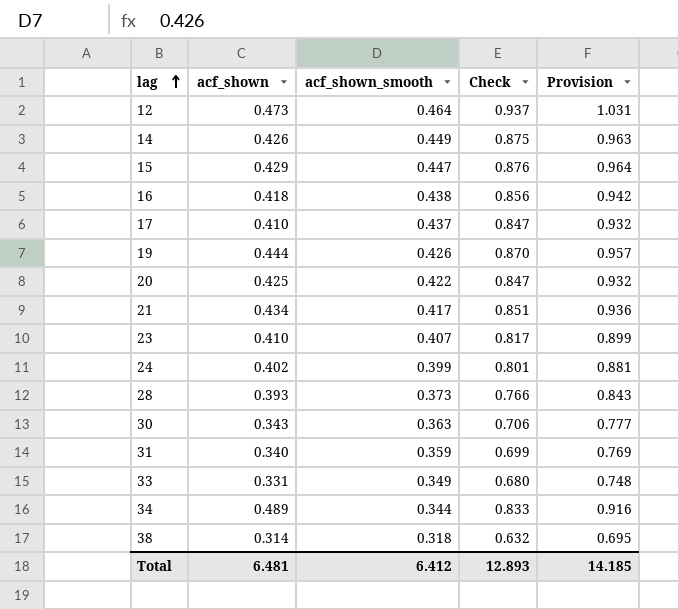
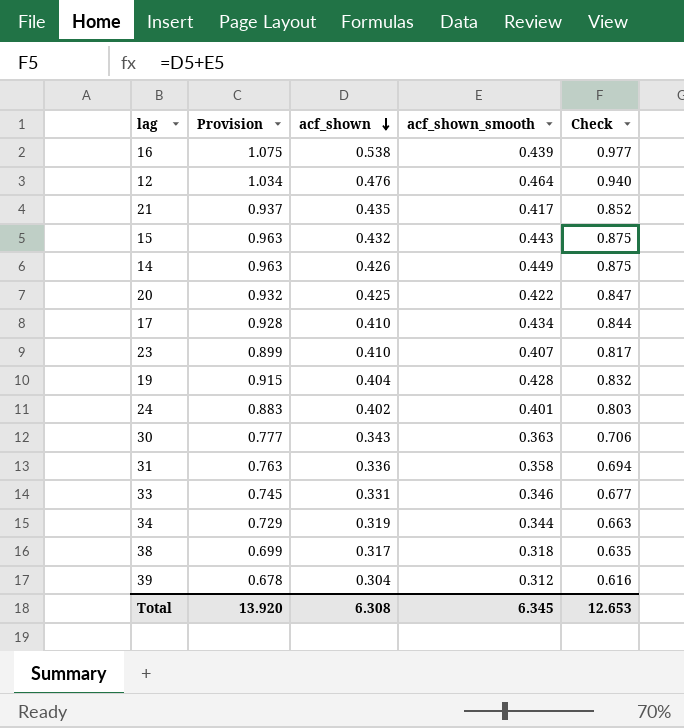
row order: lag ascending -> acf_shown descending
column Provision | position: 5 -> 2
row 28: 0.393 | 0.373 | 0.766 | 0.843 -> none
16 | Provision: 0.942 -> 1.075
16 | acf_shown: 0.418 -> 0.538
16 | acf_shown_smooth: 0.438 -> 0.439
16 | Check: 0.856 -> 0.977
12 | Provision: 1.031 -> 1.034
12 | acf_shown: 0.473 -> 0.476
12 | Check: 0.937 -> 0.940
21 | Provision: 0.936 -> 0.937
21 | acf_shown: 0.434 -> 0.435
21 | Check: 0.851 -> 0.852
15 | Provision: 0.964 -> 0.963
15 | acf_shown: 0.429 -> 0.432
15 | acf_shown_smooth: 0.447 -> 0.443
15 | Check: 0.876 -> 0.875
17 | Provision: 0.932 -> 0.928
17 | acf_shown_smooth: 0.437 -> 0.434
17 | Check: 0.847 -> 0.844
19 | Provision: 0.957 -> 0.915
19 | acf_shown: 0.444 -> 0.404
19 | acf_shown_smooth: 0.426 -> 0.428
19 | Check: 0.870 -> 0.832
24 | Provision: 0.881 -> 0.883
24 | acf_shown_smooth: 0.399 -> 0.401
24 | Check: 0.801 -> 0.803
31 | Provision: 0.769 -> 0.763
31 | acf_shown: 0.340 -> 0.336
31 | acf_shown_smooth: 0.359 -> 0.358
31 | Check: 0.699 -> 0.694
33 | Provision: 0.748 -> 0.745
33 | acf_shown_smooth: 0.349 -> 0.346
33 | Check: 0.680 -> 0.677
34 | Provision: 0.916 -> 0.729
34 | acf_shown: 0.489 -> 0.319
34 | Check: 0.833 -> 0.663
38 | Provision: 0.695 -> 0.699
38 | acf_shown: 0.314 -> 0.317
38 | Check: 0.632 -> 0.635
row 39: none -> 0.678 | 0.304 | 0.312 | 0.616
Total | Provision: 14.185 -> 13.920
Total | acf_shown: 6.481 -> 6.308
Total | acf_shown_smooth: 6.412 -> 6.345
Total | Check: 12.893 -> 12.653

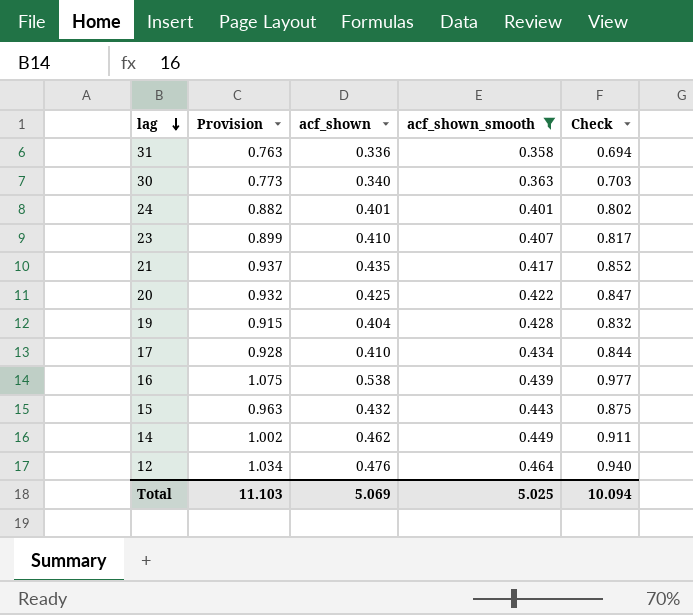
filter: none -> acf_shown_smooth >= 0.358
row order: acf_shown descending -> lag descending
30 | Provision: 0.777 -> 0.773
30 | acf_shown: 0.343 -> 0.340
30 | Check: 0.706 -> 0.703
24 | Provision: 0.883 -> 0.882
24 | acf_shown: 0.402 -> 0.401
24 | Check: 0.803 -> 0.802
14 | Provision: 0.963 -> 1.002
14 | acf_shown: 0.426 -> 0.462
14 | Check: 0.875 -> 0.911
Total | Provision: 13.920 -> 11.103
Total | acf_shown: 6.308 -> 5.069
Total | acf_shown_smooth: 6.345 -> 5.025
Total | Check: 12.653 -> 10.094

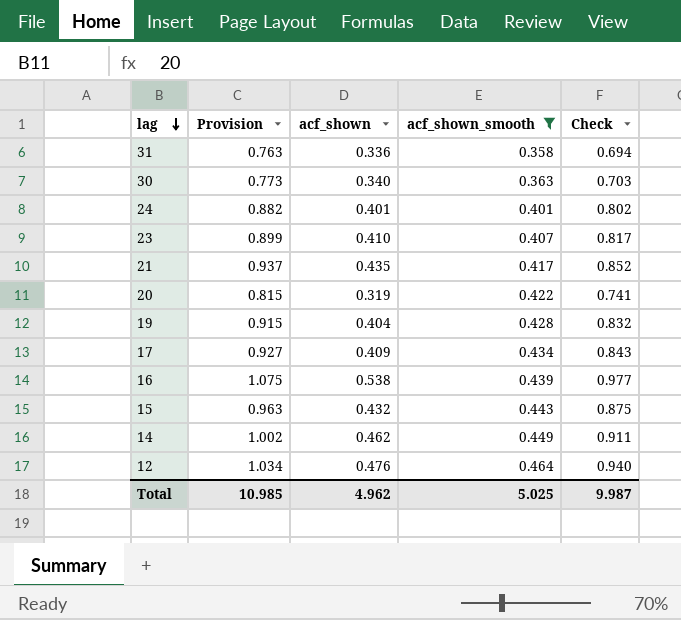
20 | Provision: 0.932 -> 0.815
20 | acf_shown: 0.425 -> 0.319
20 | Check: 0.847 -> 0.741
17 | Provision: 0.928 -> 0.927
17 | acf_shown: 0.410 -> 0.409
17 | Check: 0.844 -> 0.843
Total | Provision: 11.103 -> 10.985
Total | acf_shown: 5.069 -> 4.962
Total | Check: 10.094 -> 9.987

